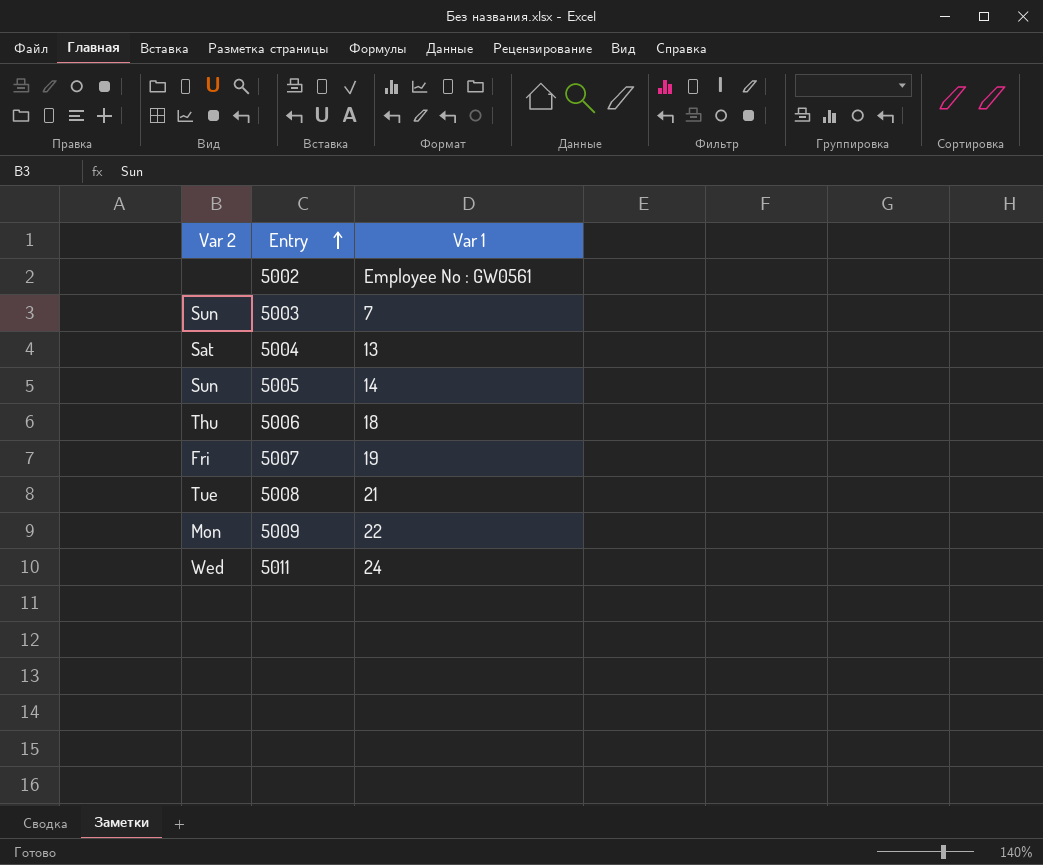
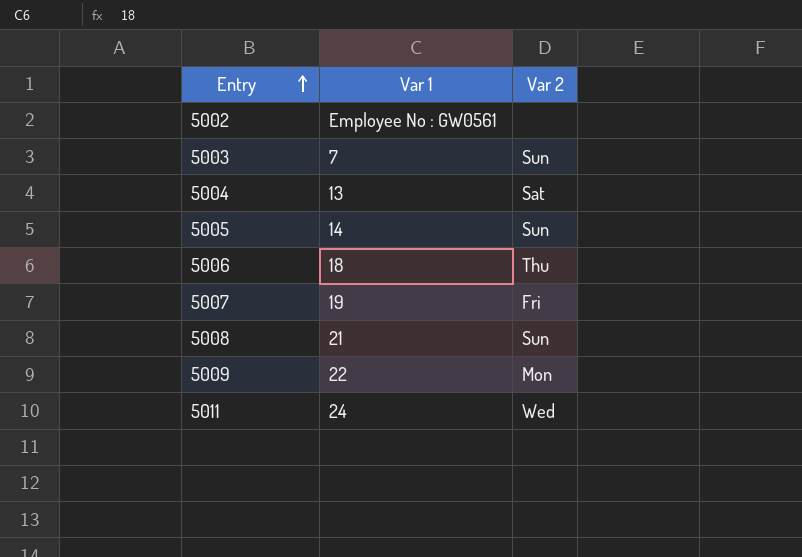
column Var 2 | position: 1 -> 3
5008 | Var 2: Tue -> Sun

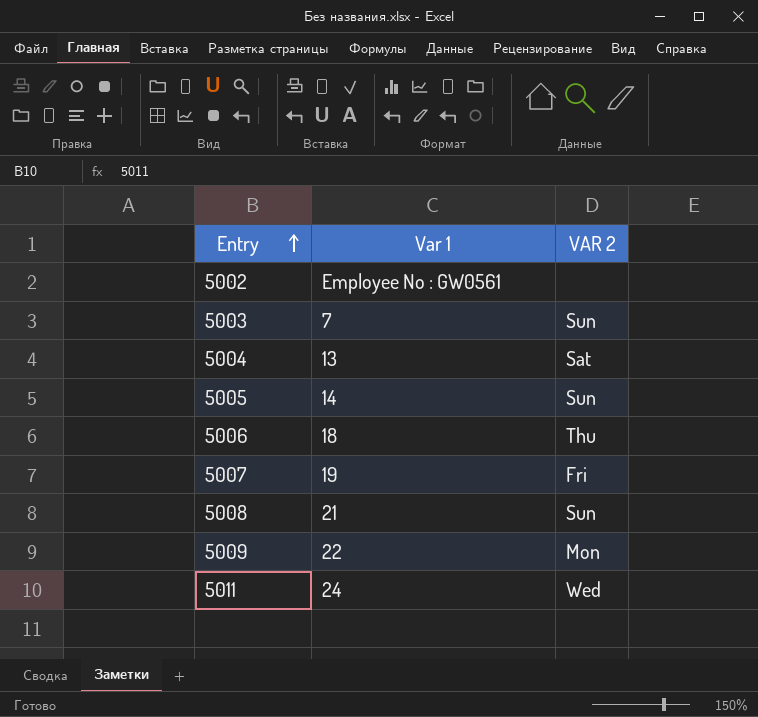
column name: Var 2 -> VAR 2

